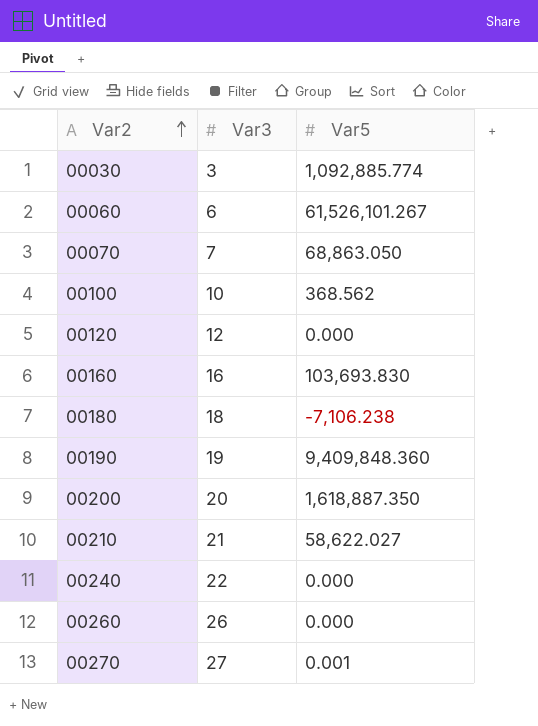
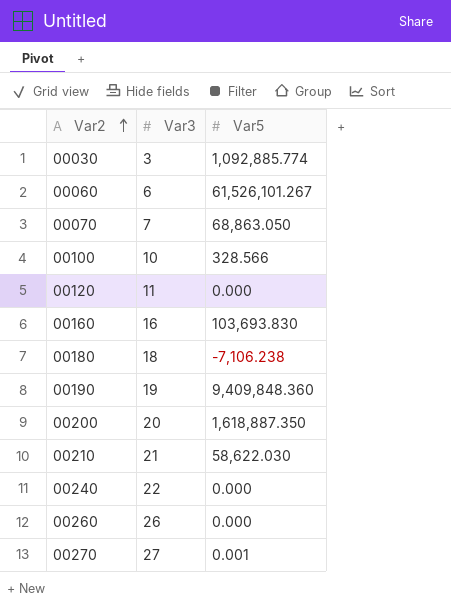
00100 | Var5: 368.562 -> 328.566
00120 | Var3: 12 -> 11
00210 | Var5: 58,622.027 -> 58,622.030

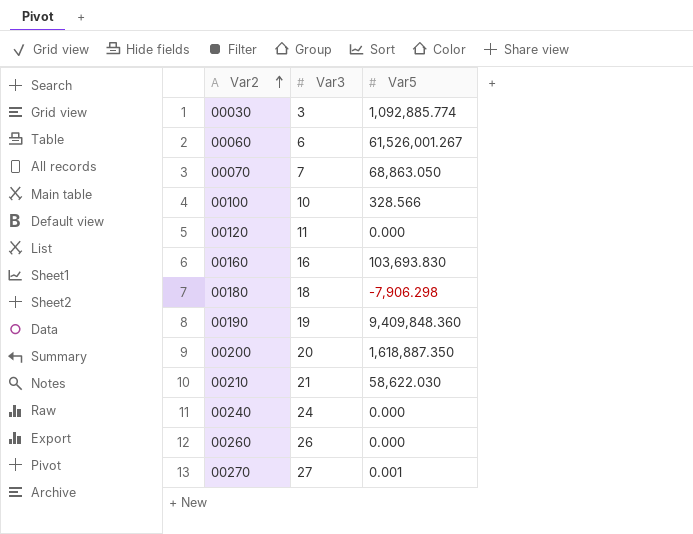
00060 | Var5: 61,526,101.267 -> 61,526,001.267
00180 | Var5: -7,106.238 -> -7,906.298
00240 | Var3: 22 -> 24

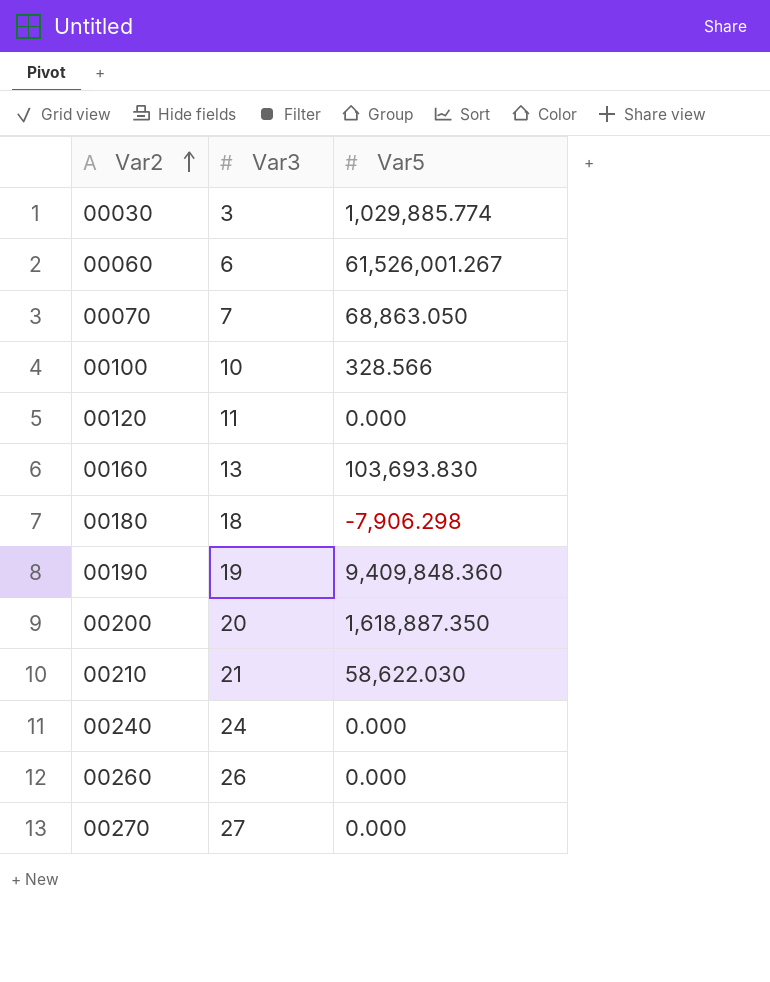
00030 | Var5: 1,092,885.774 -> 1,029,885.774
00160 | Var3: 16 -> 13
00270 | Var5: 0.001 -> 0.000

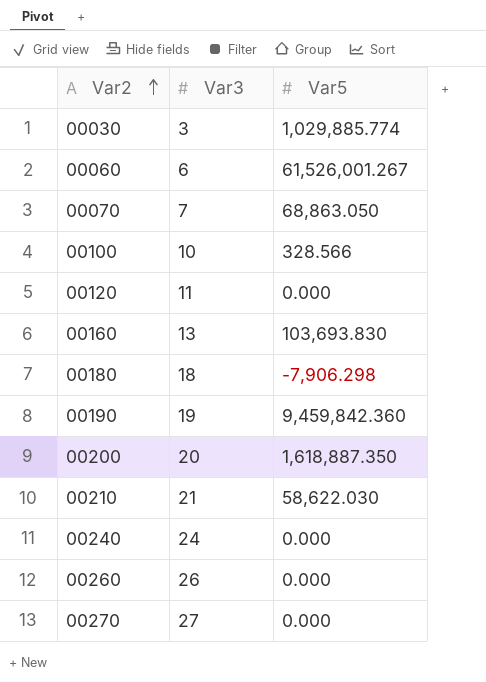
00190 | Var5: 9,409,848.360 -> 9,459,842.360

